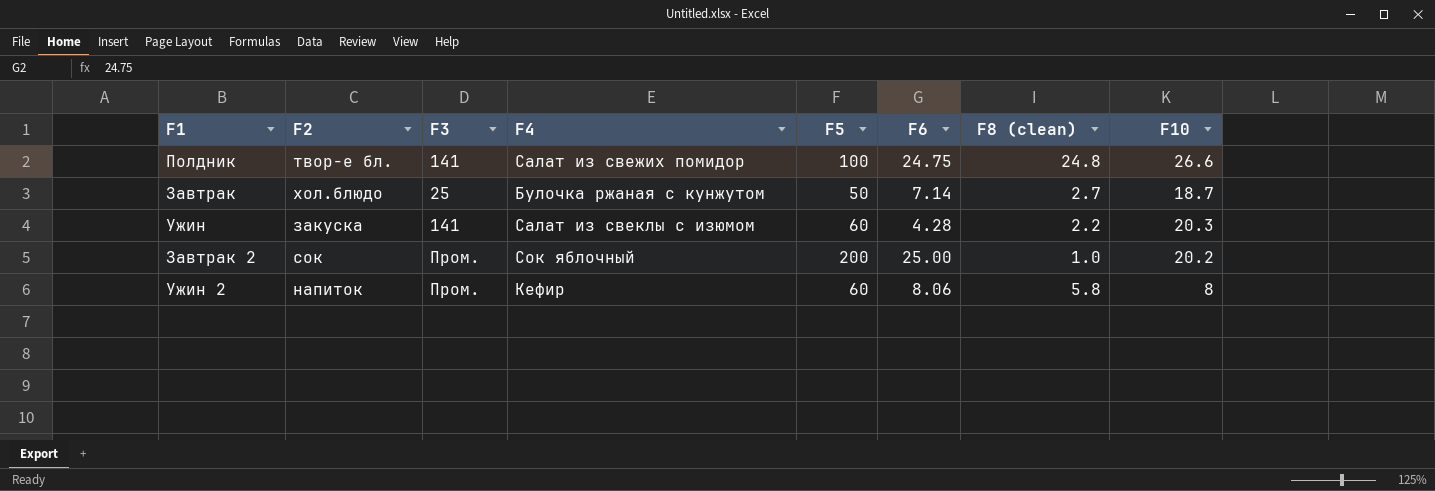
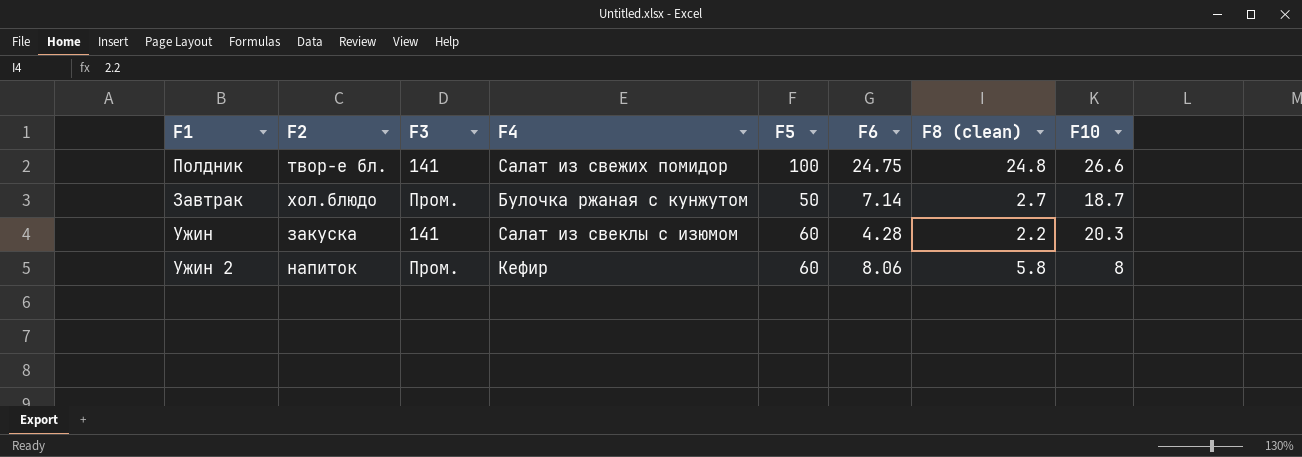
row Завтрак 2: сок | Пром. | Сок яблочный | 200 | 25.00 | 1.0 | 20.2 -> none
Завтрак | F3: 25 -> Пром.

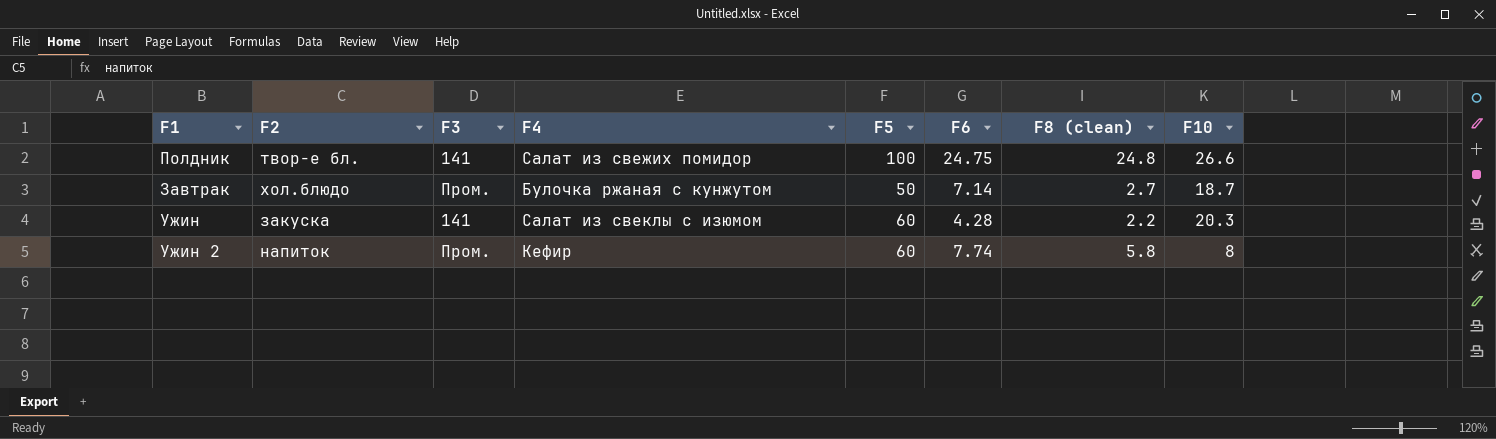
Ужин 2 | F6: 8.06 -> 7.74

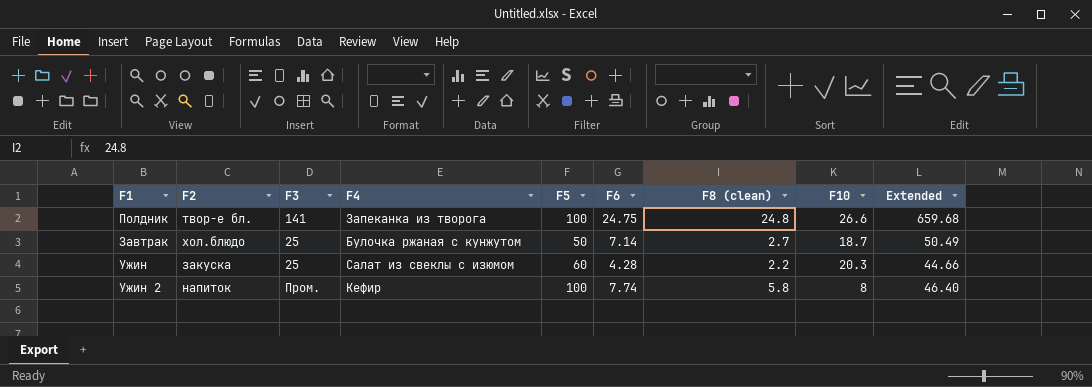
column Extended | formula: none -> [F8 (clean)] * [F10]
Полдник | F4: Салат из свежих помидор -> Запеканка из творога
Завтрак | F3: Пром. -> 25
Ужин | F3: 141 -> 25
Ужин 2 | F5: 60 -> 100

